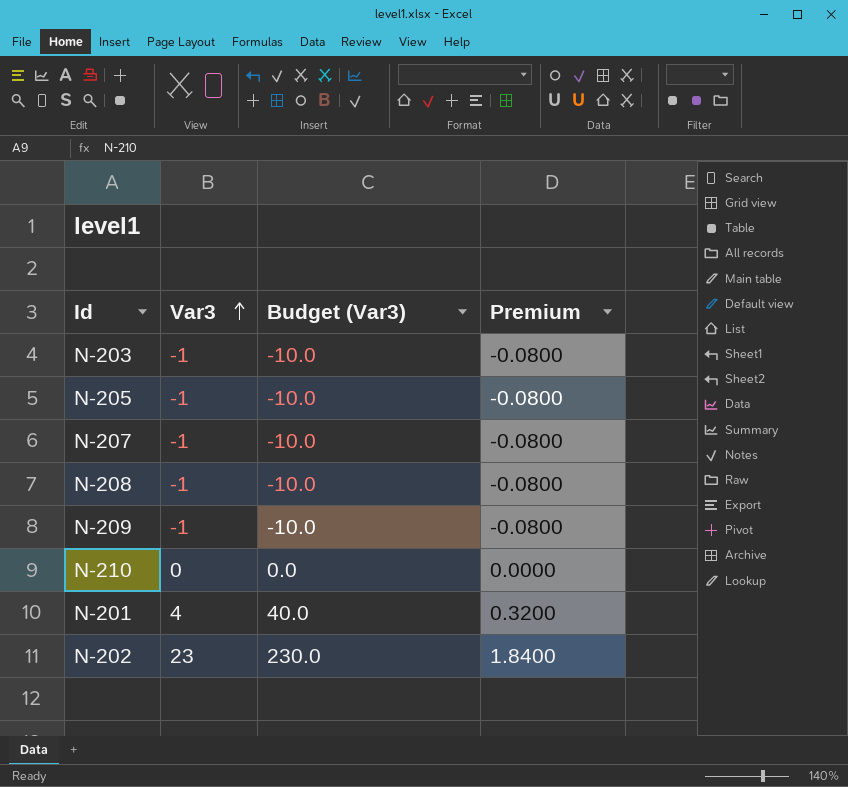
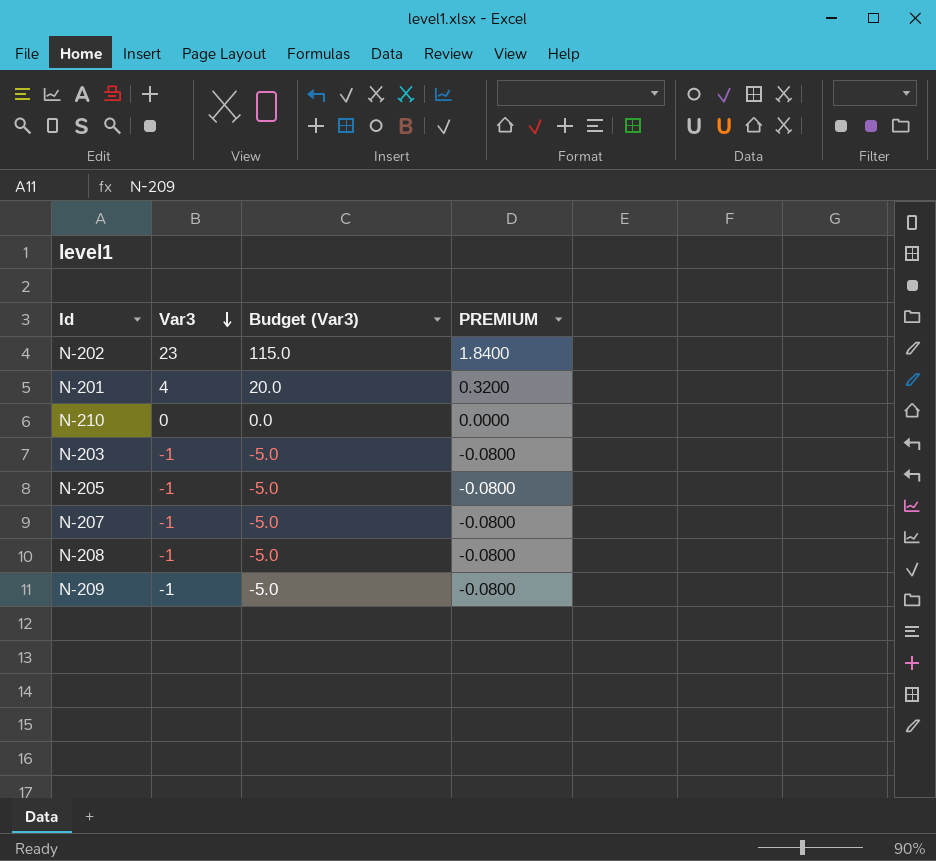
row order: Var3 ascending -> Var3 descending
column Budget (Var3) | formula: [Var3] * 10 -> [Var3] * 5
column name: Premium -> PREMIUM

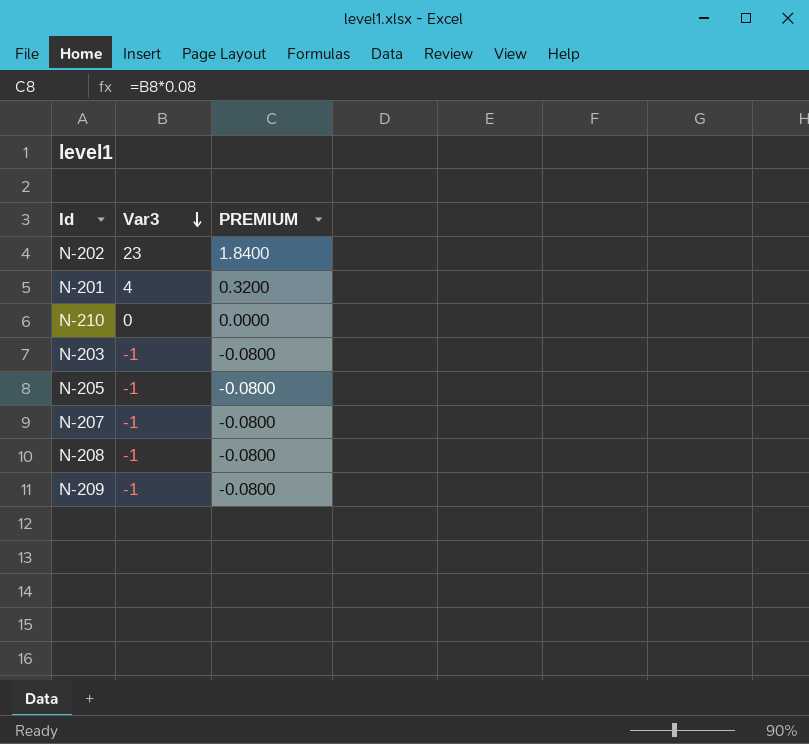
column Budget (Var3) | formula: [Var3] * 5 -> none

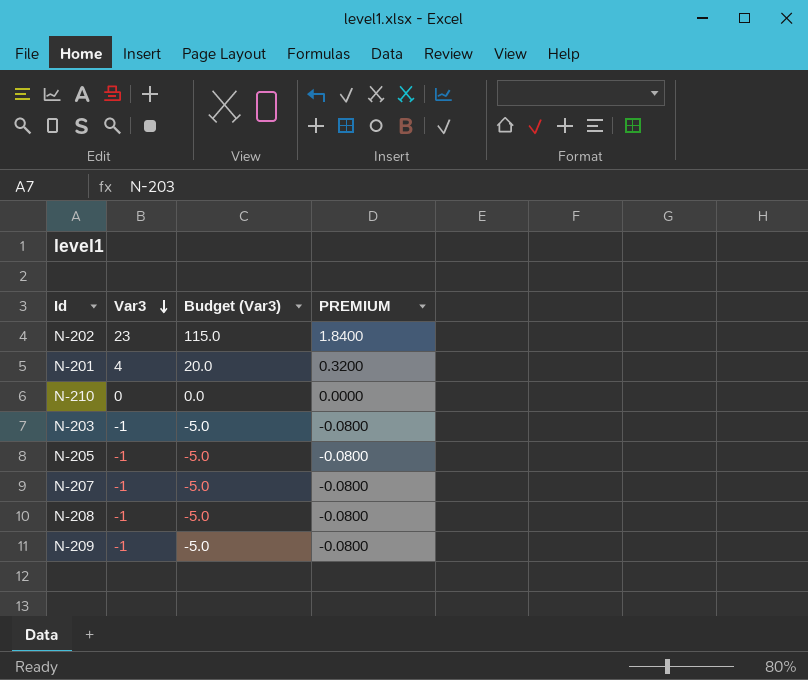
column Budget (Var3) | formula: none -> [Var3] * 5

